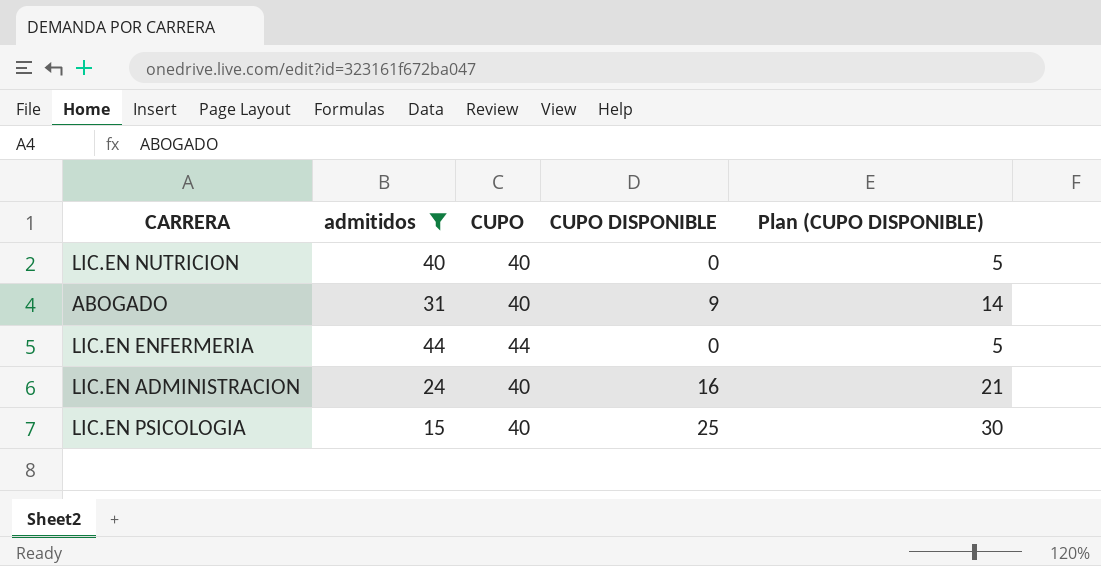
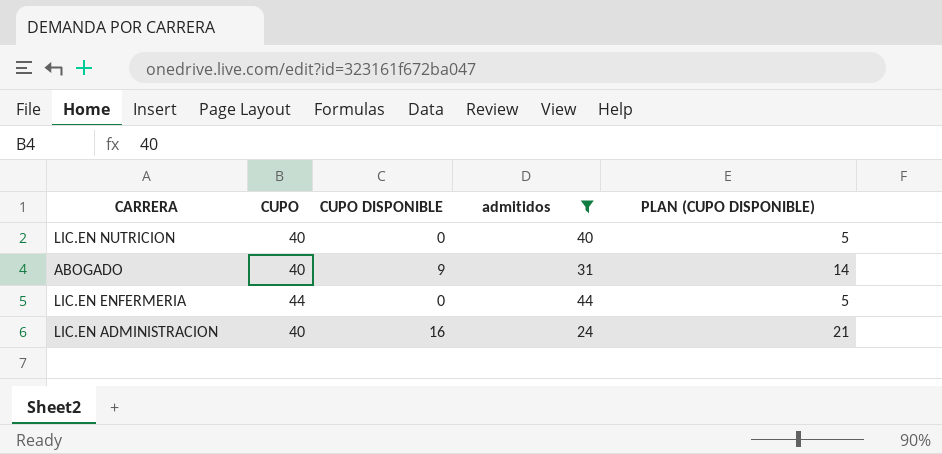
column admitidos | position: 2 -> 4
column name: Plan (CUPO DISPONIBLE) -> PLAN (CUPO DISPONIBLE)
row LIC.EN PSICOLOGIA: 15 | 40 | 25 | 30 -> none

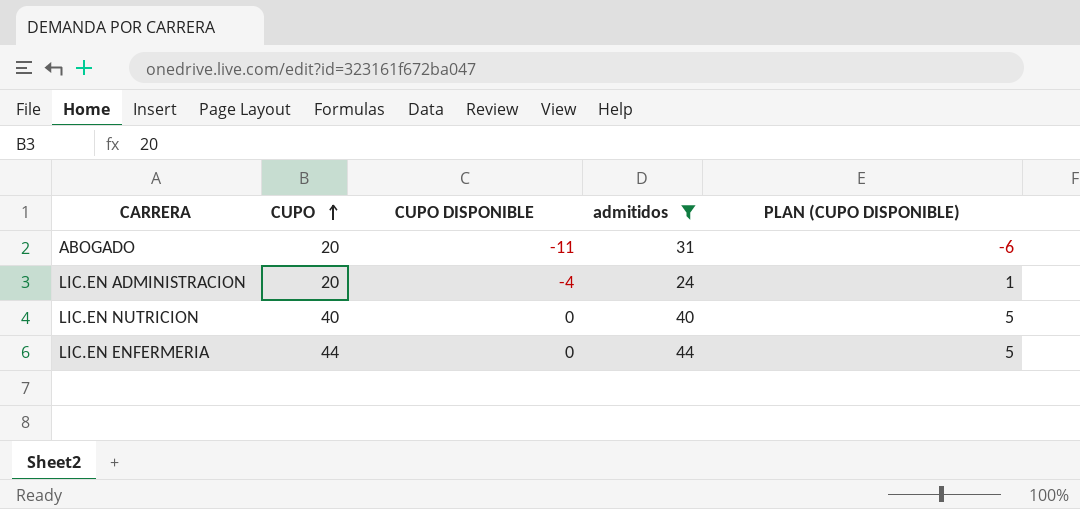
row order: none -> CUPO ascending
ABOGADO | CUPO: 40 -> 20
ABOGADO | CUPO DISPONIBLE: 9 -> -11
ABOGADO | PLAN (CUPO DISPONIBLE): 14 -> -6
LIC.EN ADMINISTRACION | CUPO: 40 -> 20
LIC.EN ADMINISTRACION | CUPO DISPONIBLE: 16 -> -4
LIC.EN ADMINISTRACION | PLAN (CUPO DISPONIBLE): 21 -> 1

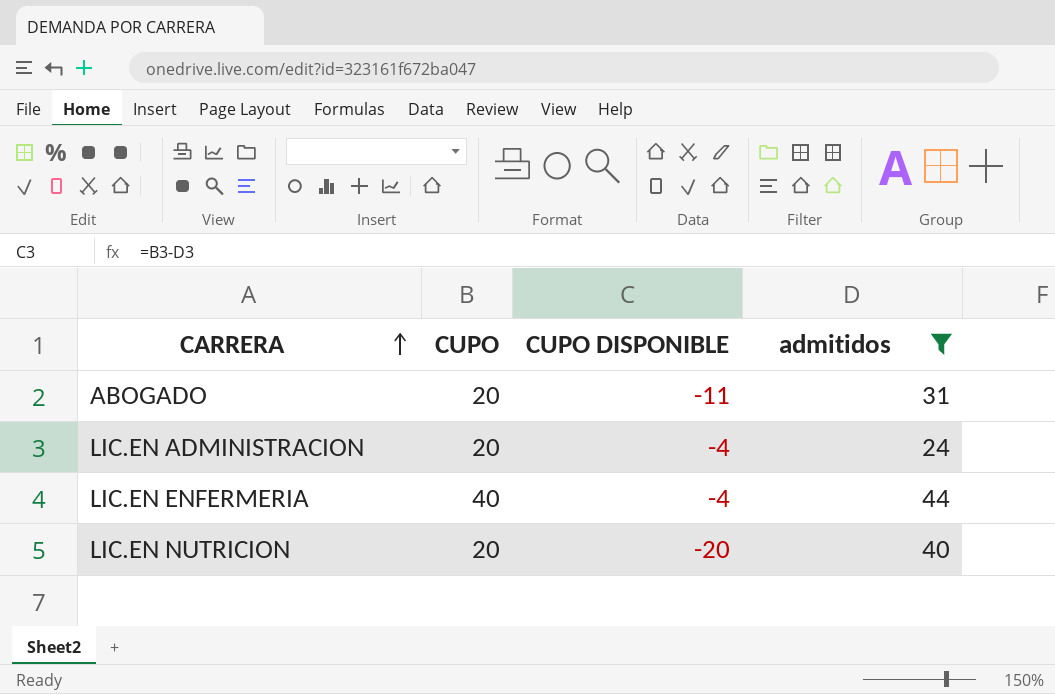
row order: CUPO ascending -> CARRERA ascending
column PLAN (CUPO DISPONIBLE) | formula: [CUPO DISPONIBLE] + 5 -> none
LIC.EN ENFERMERIA | CUPO: 44 -> 40
LIC.EN ENFERMERIA | CUPO DISPONIBLE: 0 -> -4
LIC.EN NUTRICION | CUPO: 40 -> 20
LIC.EN NUTRICION | CUPO DISPONIBLE: 0 -> -20

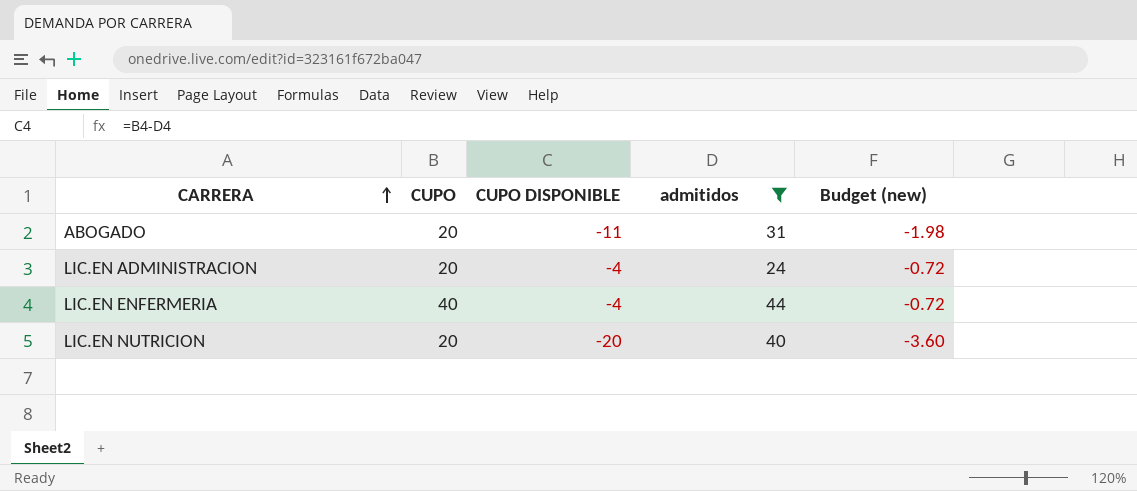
column Budget (new) | formula: none -> [CUPO DISPONIBLE] * 0.18

